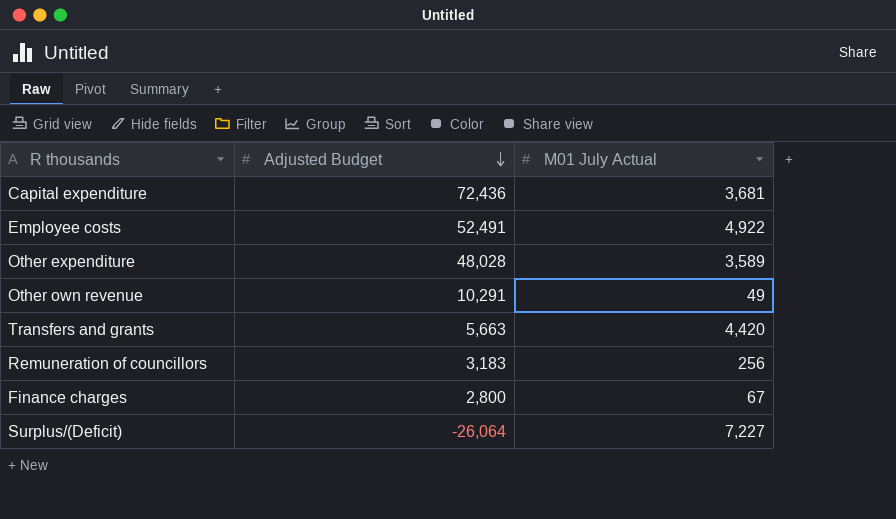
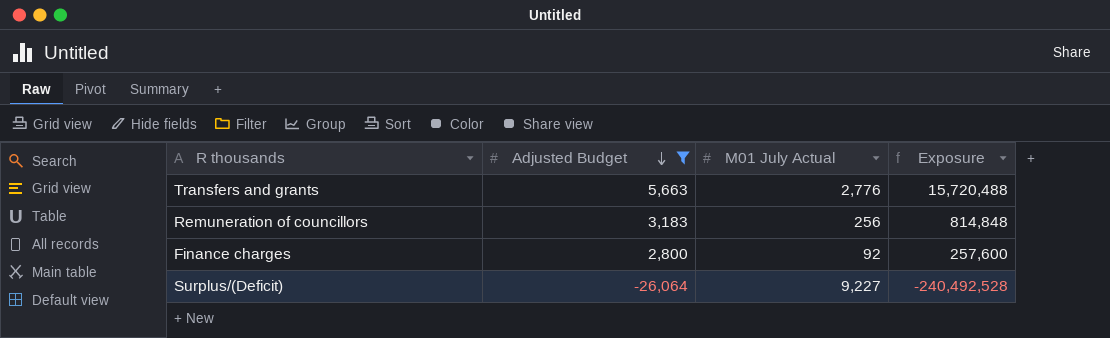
filter: none -> Adjusted Budget <= 5,663
column Exposure | formula: none -> [Adjusted Budget] * [M01 July Actual]
Transfers and grants | M01 July Actual: 4,420 -> 2,776
Finance charges | M01 July Actual: 67 -> 92
Surplus/(Deficit) | M01 July Actual: 7,227 -> 9,227

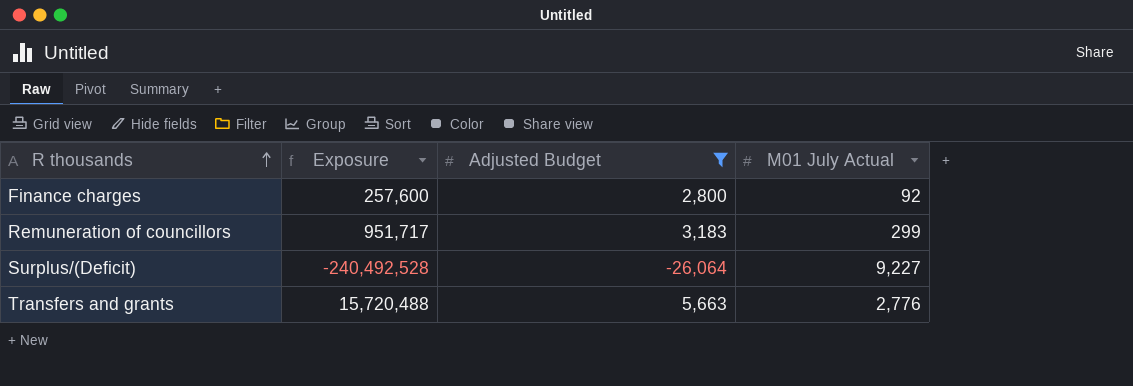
row order: Adjusted Budget descending -> R thousands ascending
column Exposure | position: 4 -> 2
Remuneration of councillors | Exposure: 814,848 -> 951,717
Remuneration of councillors | M01 July Actual: 256 -> 299

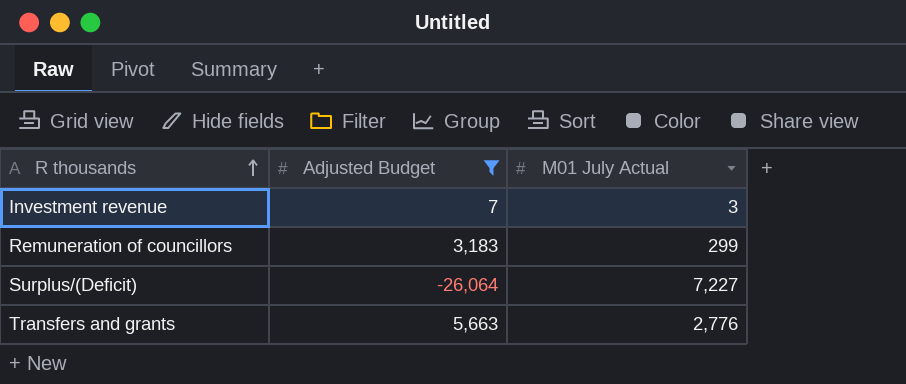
column Exposure | formula: [Adjusted Budget] * [M01 July Actual] -> none
row Finance charges: 257,600 | 2,800 | 92 -> none
row Investment revenue: none -> 7 | 3
Surplus/(Deficit) | M01 July Actual: 9,227 -> 7,227

